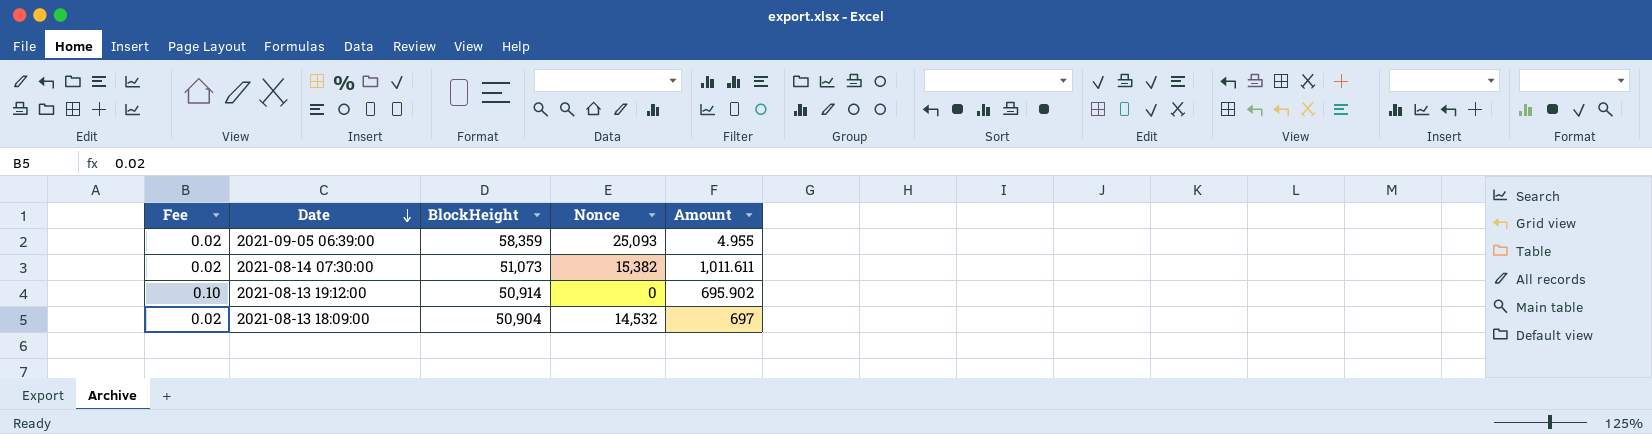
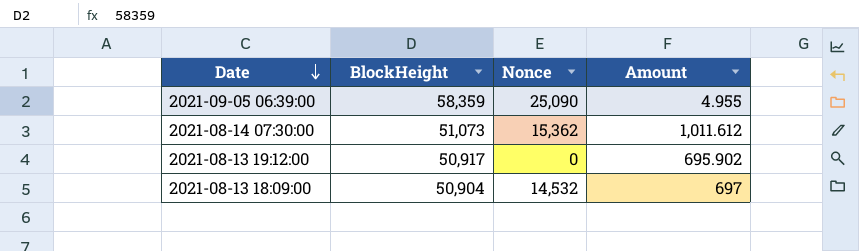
column Fee | position: 1 -> none
2021-09-05 06:39:00 | Nonce: 25,093 -> 25,090
2021-08-14 07:30:00 | Nonce: 15,382 -> 15,362
2021-08-14 07:30:00 | Amount: 1,011.611 -> 1,011.612
2021-08-13 19:12:00 | BlockHeight: 50,914 -> 50,917

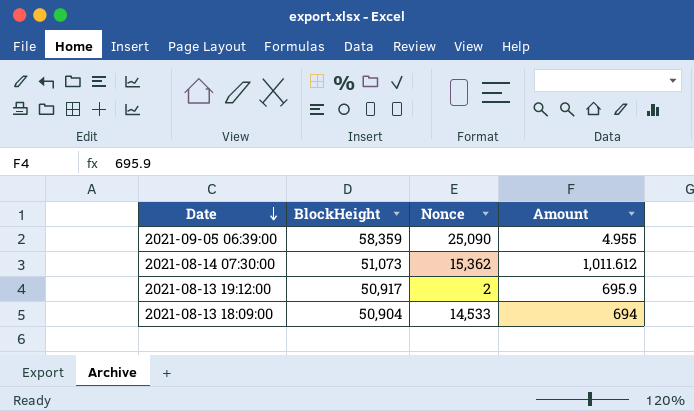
2021-08-13 19:12:00 | Nonce: 0 -> 2
2021-08-13 19:12:00 | Amount: 695.902 -> 695.9
2021-08-13 18:09:00 | Nonce: 14,532 -> 14,533
2021-08-13 18:09:00 | Amount: 697 -> 694

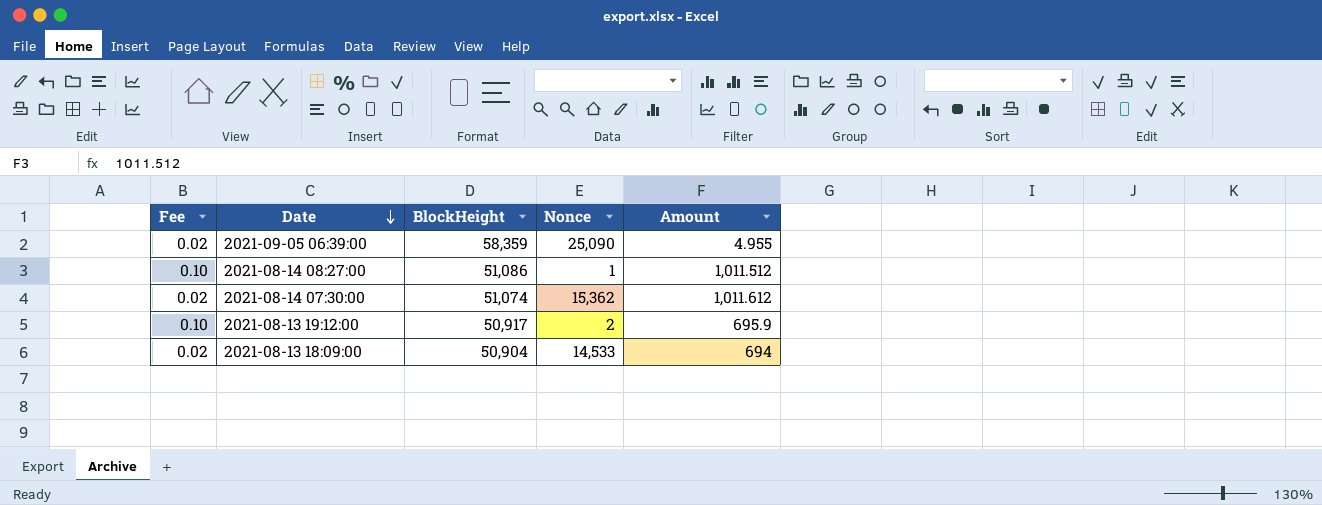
column Fee | position: none -> 1
row 2021-08-14 08:27:00: none -> 0.10 | 51,086 | 1 | 1,011.512
2021-08-14 07:30:00 | BlockHeight: 51,073 -> 51,074

